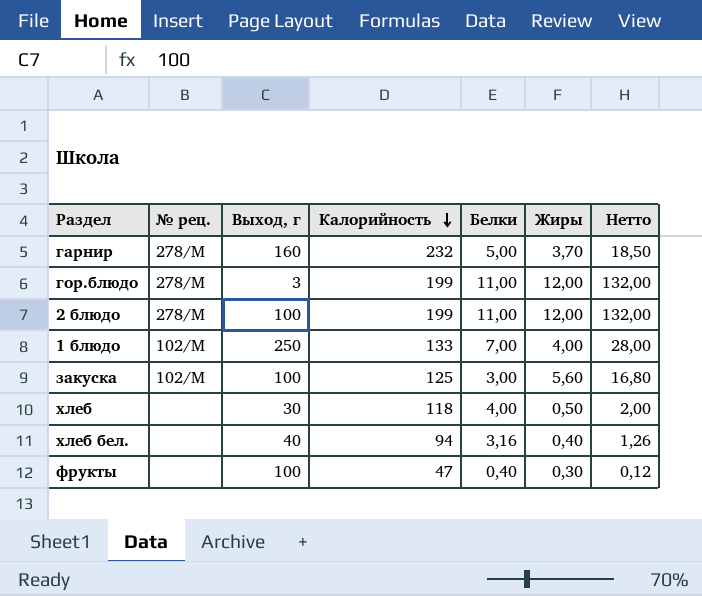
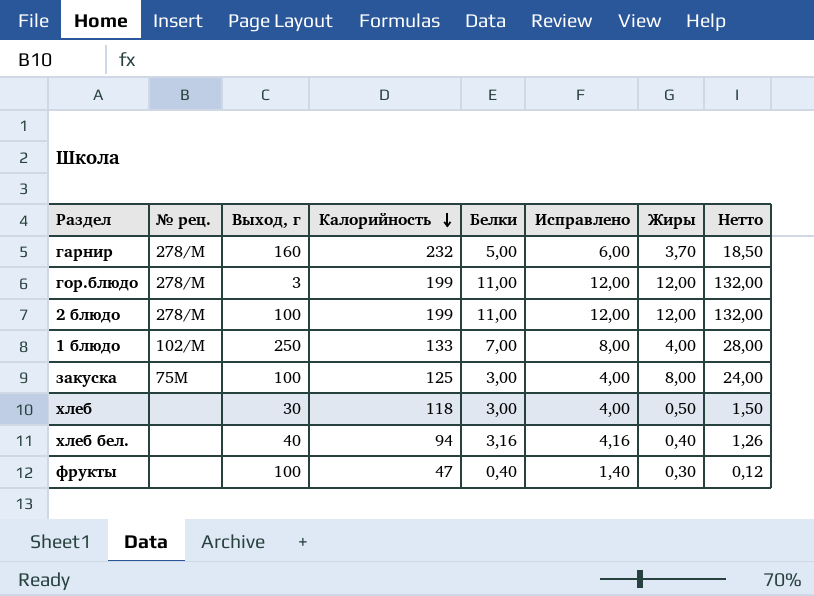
column Исправлено | formula: none -> [Белки] + 1
закуска | № рец.: 102/М -> 75М
закуска | Жиры: 5,60 -> 8,00
закуска | Нетто: 16,80 -> 24,00
хлеб | Белки: 4,00 -> 3,00
хлеб | Нетто: 2,00 -> 1,50

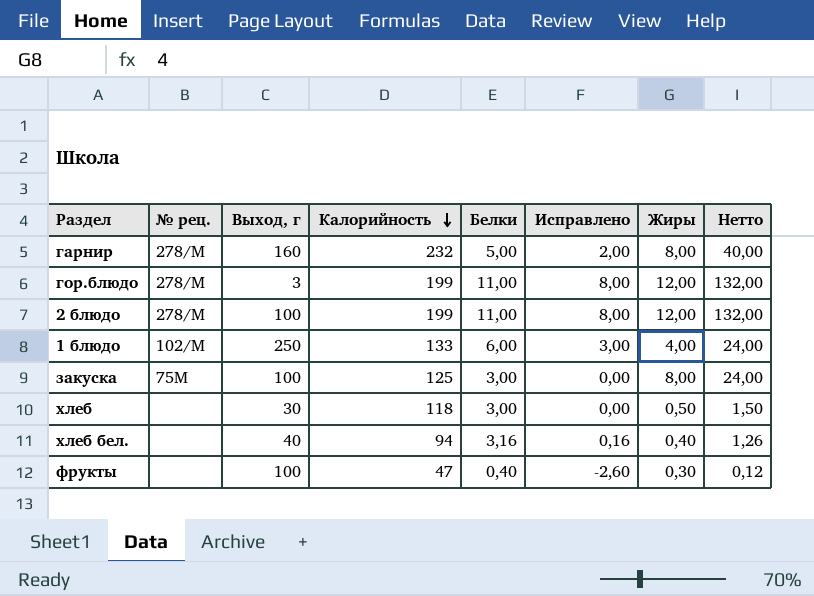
column Исправлено | formula: [Белки] + 1 -> [Белки] - 3
гарнир | Жиры: 3,70 -> 8,00
гарнир | Нетто: 18,50 -> 40,00
1 блюдо | Белки: 7,00 -> 6,00
1 блюдо | Нетто: 28,00 -> 24,00

